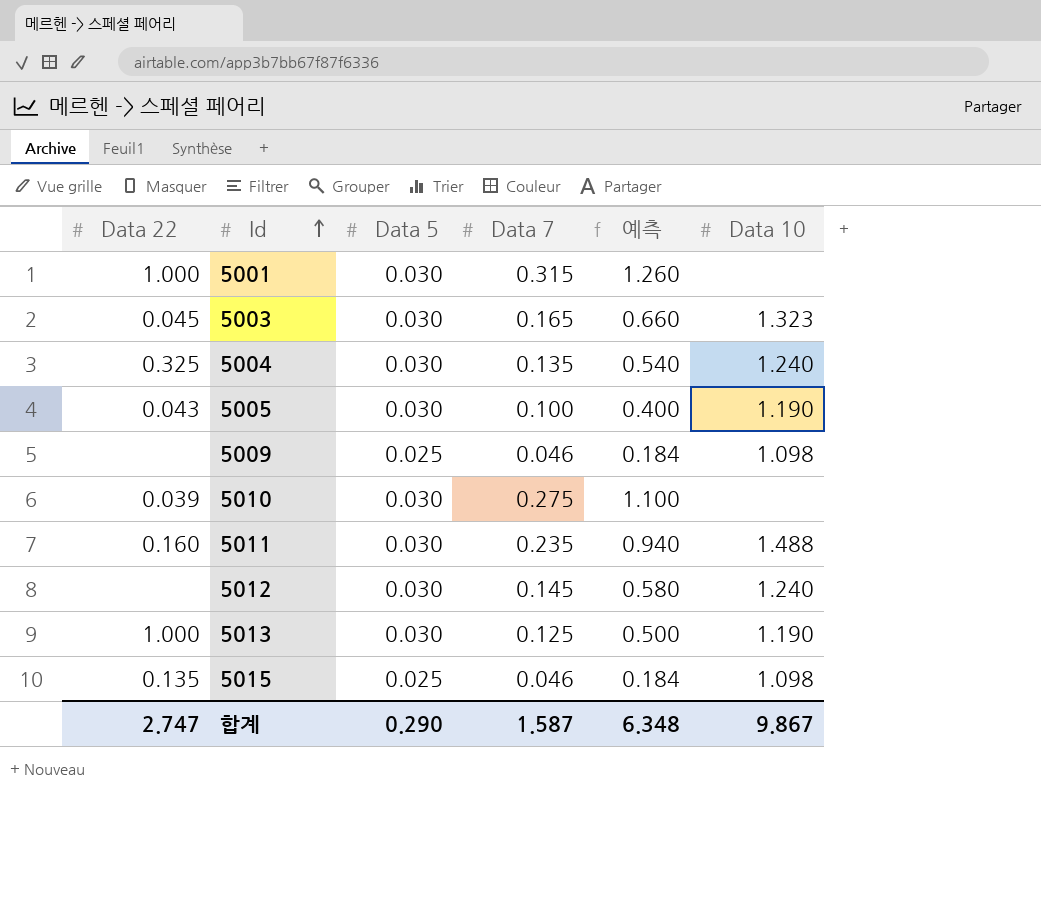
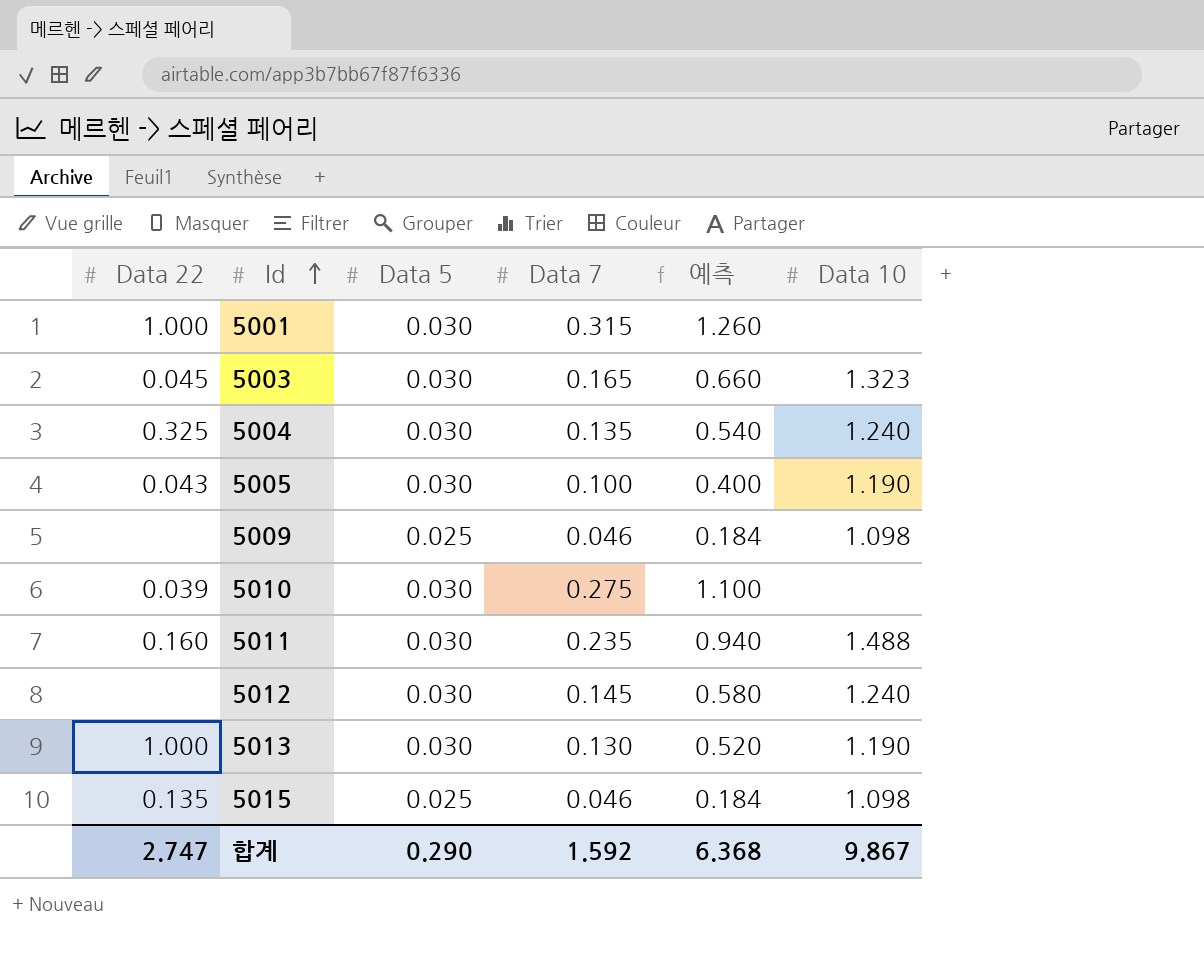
5013 | Data 7: 0.125 -> 0.130
5013 | 예측: 0.500 -> 0.520
합계 | Data 7: 1.587 -> 1.592
합계 | 예측: 6.348 -> 6.368

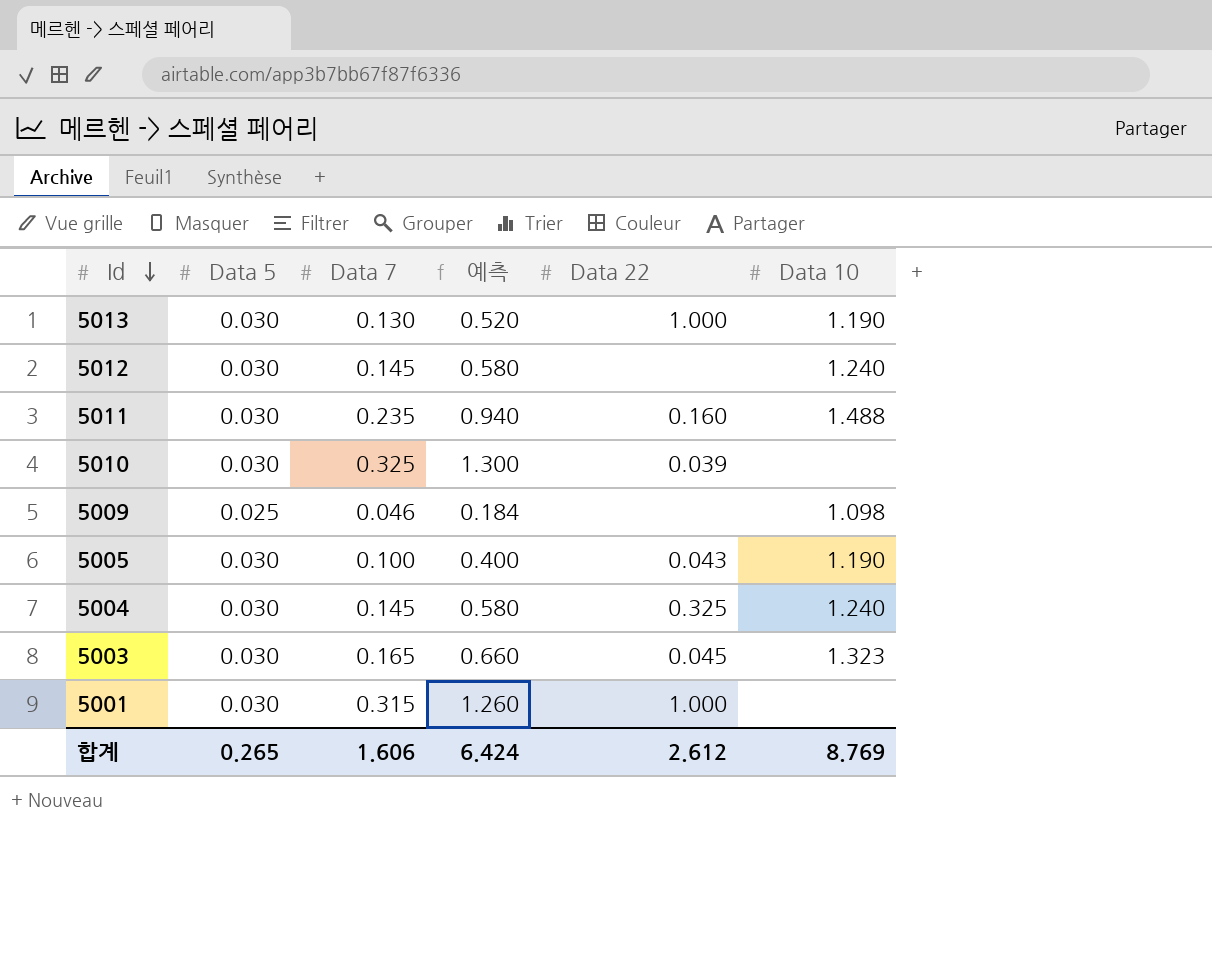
row order: Id ascending -> Id descending
column Data 22 | position: 1 -> 5
row 5015: 0.135 | 0.025 | 0.046 | 0.184 | 1.098 -> none
5010 | Data 7: 0.275 -> 0.325
5010 | 예측: 1.100 -> 1.300
5004 | Data 7: 0.135 -> 0.145
5004 | 예측: 0.540 -> 0.580
합계 | Data 5: 0.290 -> 0.265
합계 | Data 7: 1.592 -> 1.606
합계 | 예측: 6.368 -> 6.424
합계 | Data 22: 2.747 -> 2.612
합계 | Data 10: 9.867 -> 8.769

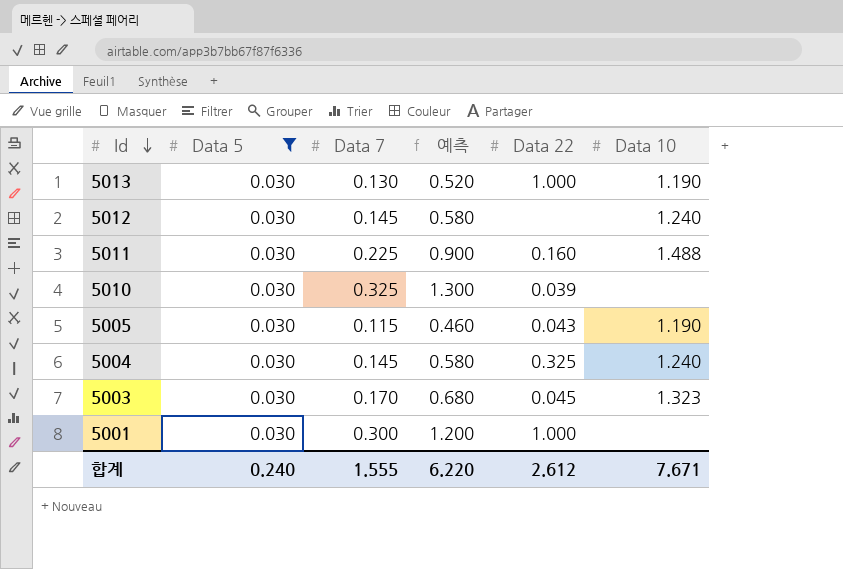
filter: none -> Data 5 = 0.030
5011 | Data 7: 0.235 -> 0.225
5011 | 예측: 0.940 -> 0.900
5005 | Data 7: 0.100 -> 0.115
5005 | 예측: 0.400 -> 0.460
5003 | Data 7: 0.165 -> 0.170
5003 | 예측: 0.660 -> 0.680
5001 | Data 7: 0.315 -> 0.300
5001 | 예측: 1.260 -> 1.200
합계 | Data 5: 0.265 -> 0.240
합계 | Data 7: 1.606 -> 1.555
합계 | 예측: 6.424 -> 6.220
합계 | Data 10: 8.769 -> 7.671

